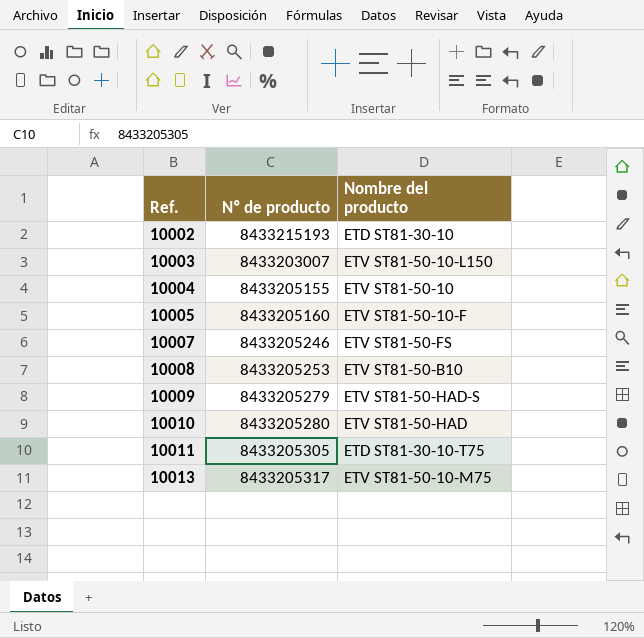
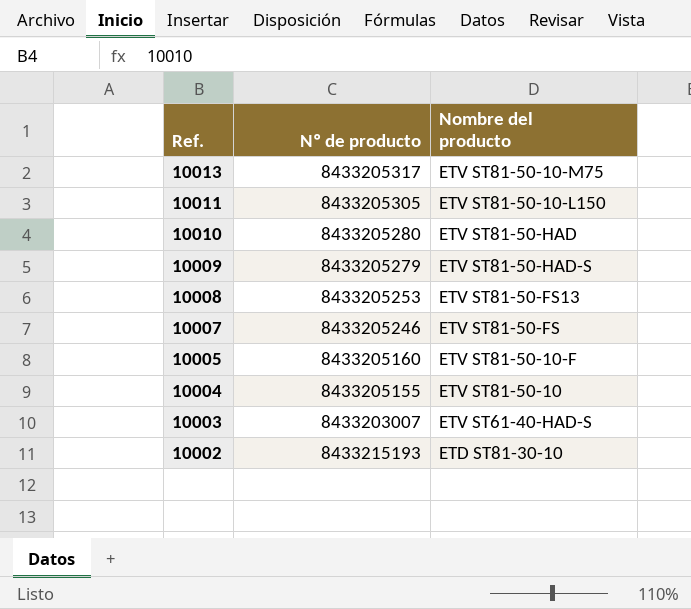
row order: Ref. ascending -> Ref. descending
10011 | Nombre del producto: ETD ST81-30-10-T75 -> ETV ST81-50-10-L150
10008 | Nombre del producto: ETV ST81-50-B10 -> ETV ST81-50-FS13
10003 | Nombre del producto: ETV ST81-50-10-L150 -> ETV ST61-40-HAD-S

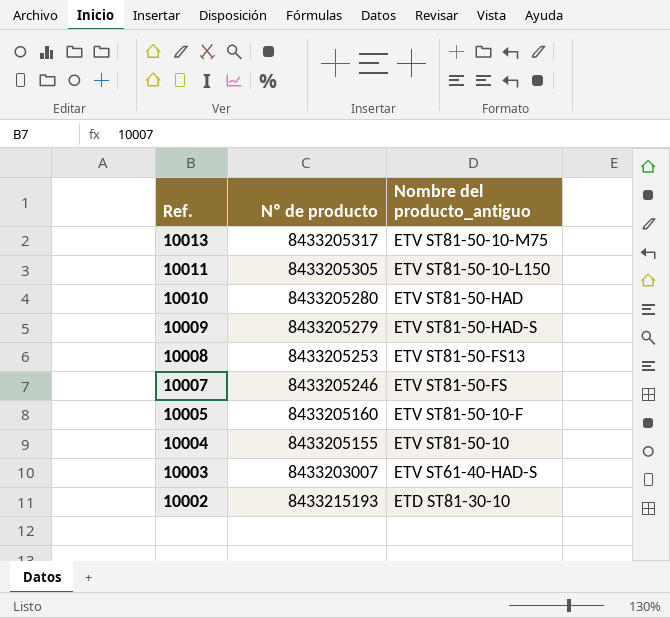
column name: Nombre del producto -> Nombre del producto_antiguo

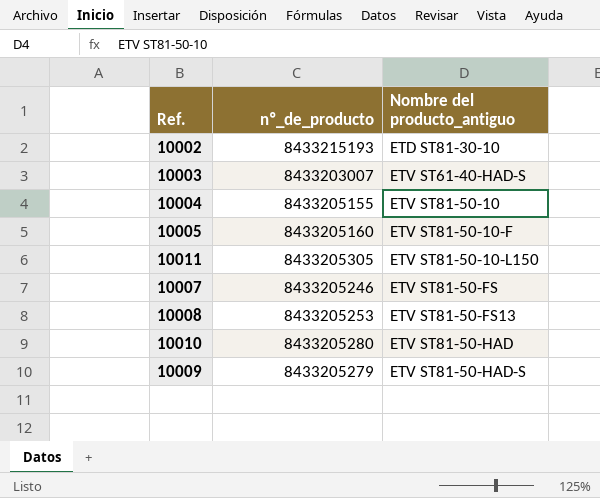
row order: Ref. descending -> Nombre del producto_antiguo ascending
column name: Nº de producto -> nº_de_producto
row 10013: 8433205317 | ETV ST81-50-10-M75 -> none

